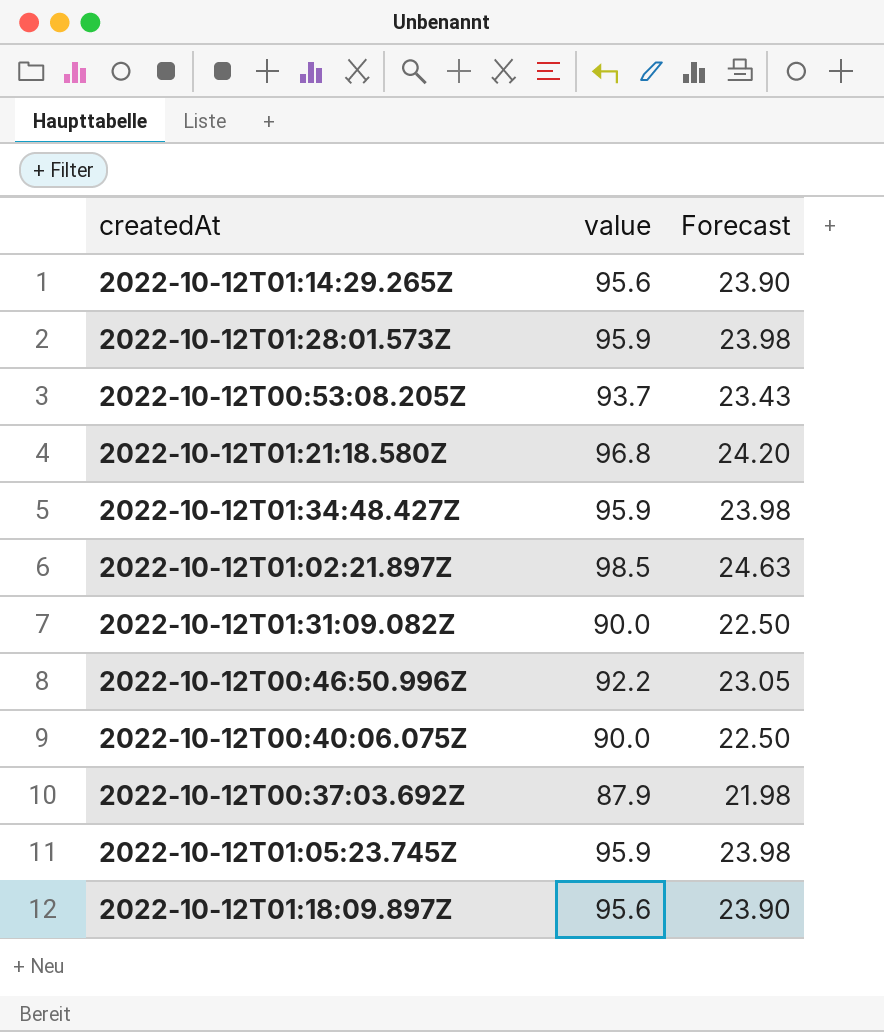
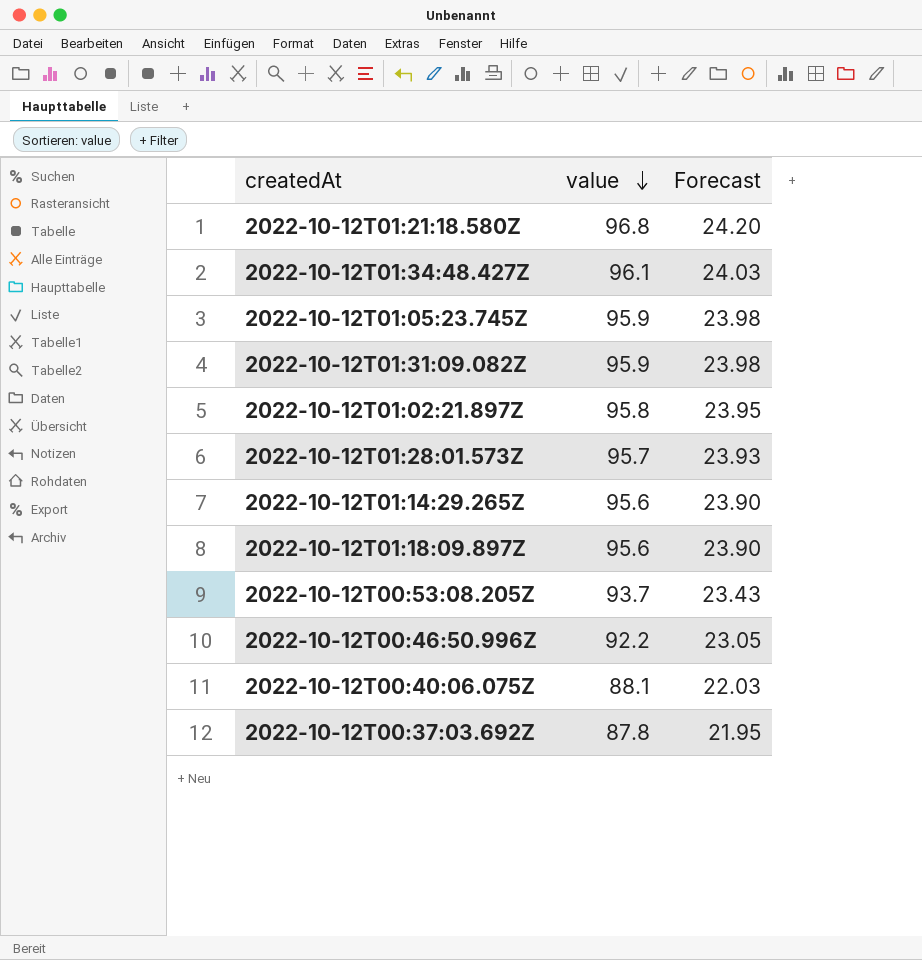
row order: none -> value descending
2022-10-12T01:34:48.427Z | value: 95.9 -> 96.1
2022-10-12T01:34:48.427Z | Forecast: 23.98 -> 24.03
2022-10-12T01:31:09.082Z | value: 90.0 -> 95.9
2022-10-12T01:31:09.082Z | Forecast: 22.50 -> 23.98
2022-10-12T01:02:21.897Z | value: 98.5 -> 95.8
2022-10-12T01:02:21.897Z | Forecast: 24.63 -> 23.95
2022-10-12T01:28:01.573Z | value: 95.9 -> 95.7
2022-10-12T01:28:01.573Z | Forecast: 23.98 -> 23.93
2022-10-12T00:40:06.075Z | value: 90.0 -> 88.1
2022-10-12T00:40:06.075Z | Forecast: 22.50 -> 22.03
2022-10-12T00:37:03.692Z | value: 87.9 -> 87.8
2022-10-12T00:37:03.692Z | Forecast: 21.98 -> 21.95

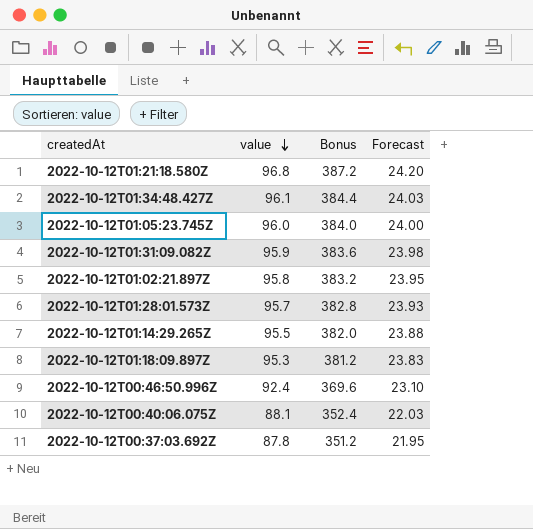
column Bonus | formula: none -> [value] * 4
row 2022-10-12T00:53:08.205Z: 93.7 | 23.43 -> none
2022-10-12T01:05:23.745Z | value: 95.9 -> 96.0
2022-10-12T01:05:23.745Z | Forecast: 23.98 -> 24.00
2022-10-12T01:14:29.265Z | value: 95.6 -> 95.5
2022-10-12T01:14:29.265Z | Forecast: 23.90 -> 23.88
2022-10-12T01:18:09.897Z | value: 95.6 -> 95.3
2022-10-12T01:18:09.897Z | Forecast: 23.90 -> 23.83
2022-10-12T00:46:50.996Z | value: 92.2 -> 92.4
2022-10-12T00:46:50.996Z | Forecast: 23.05 -> 23.10

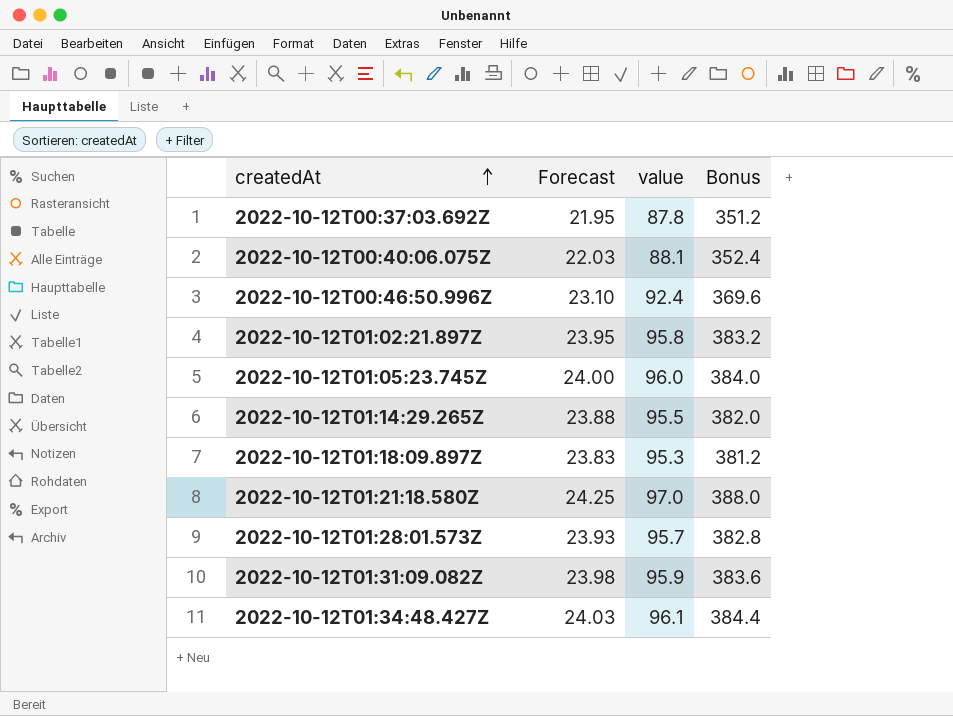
row order: value descending -> createdAt ascending
column Forecast | position: 4 -> 2
2022-10-12T01:21:18.580Z | Forecast: 24.20 -> 24.25
2022-10-12T01:21:18.580Z | value: 96.8 -> 97.0
2022-10-12T01:21:18.580Z | Bonus: 387.2 -> 388.0

